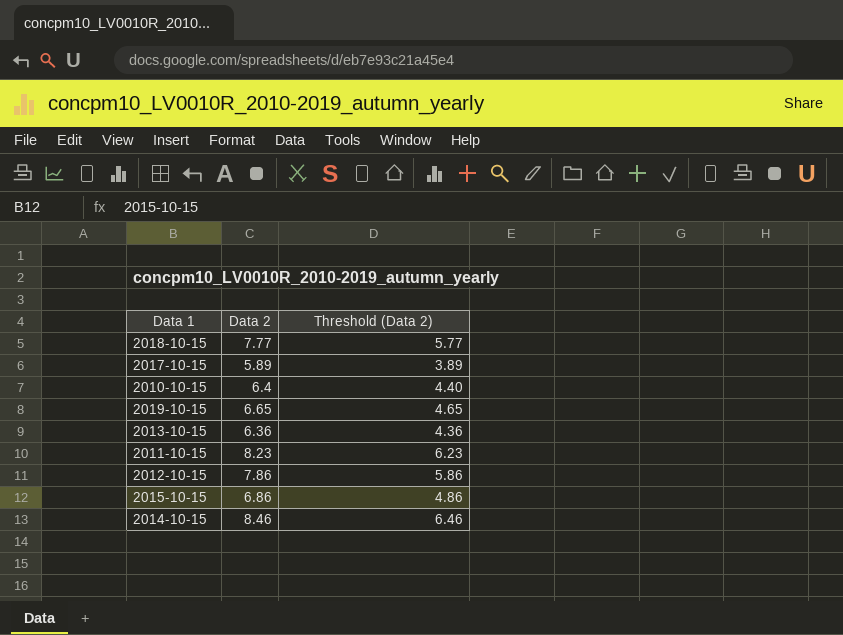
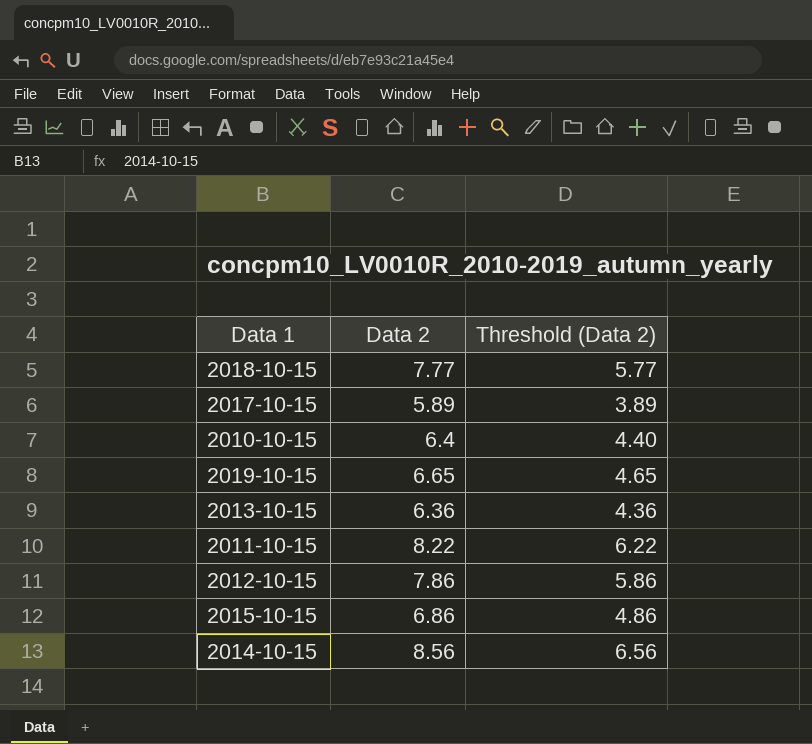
2011-10-15 | Data 2: 8.23 -> 8.22
2011-10-15 | Threshold (Data 2): 6.23 -> 6.22
2014-10-15 | Data 2: 8.46 -> 8.56
2014-10-15 | Threshold (Data 2): 6.46 -> 6.56

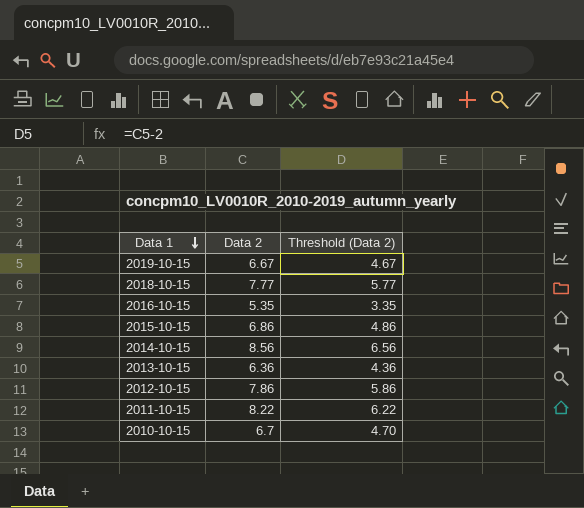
row order: none -> Data 1 descending
row 2017-10-15: 5.89 | 3.89 -> none
2019-10-15 | Data 2: 6.65 -> 6.67
2019-10-15 | Threshold (Data 2): 4.65 -> 4.67
row 2016-10-15: none -> 5.35 | 3.35
2010-10-15 | Data 2: 6.4 -> 6.7
2010-10-15 | Threshold (Data 2): 4.40 -> 4.70

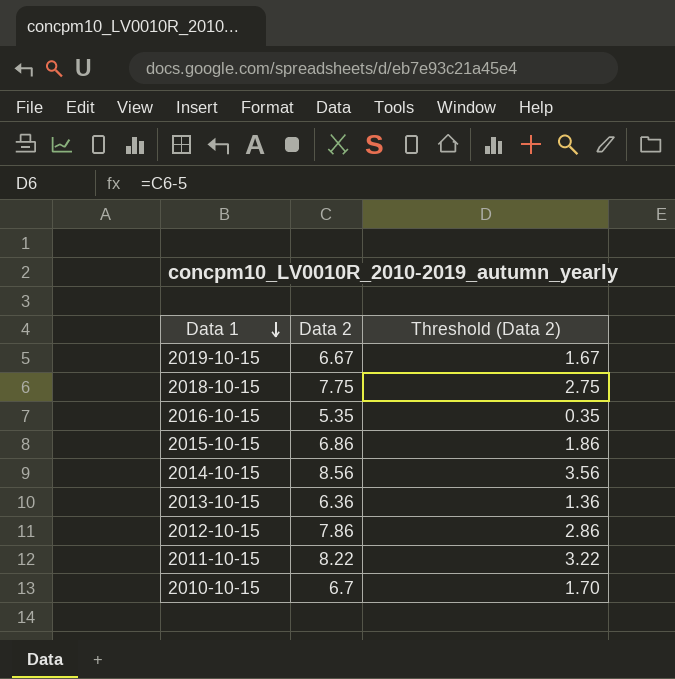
column Threshold (Data 2) | formula: [Data 2] - 2 -> [Data 2] - 5
2018-10-15 | Data 2: 7.77 -> 7.75

